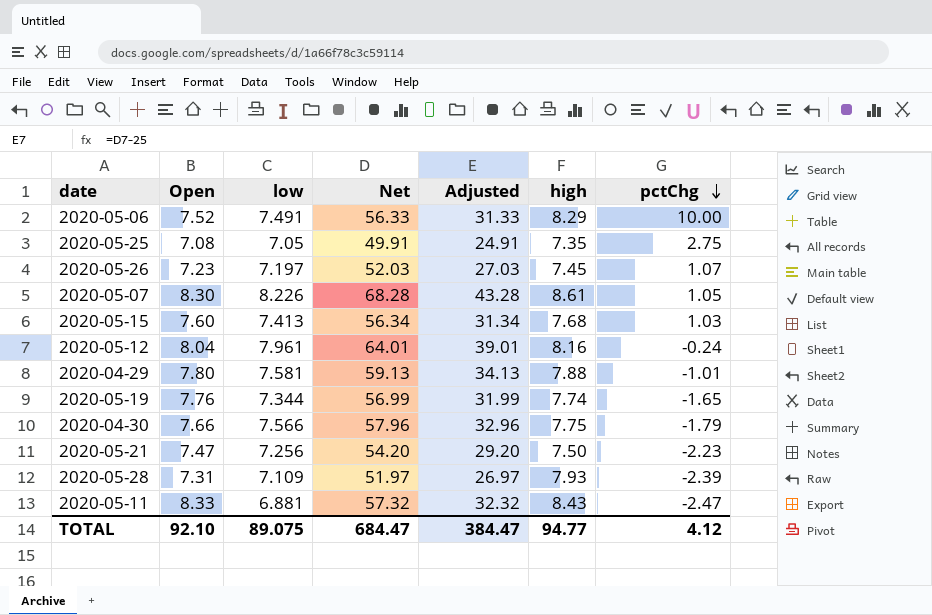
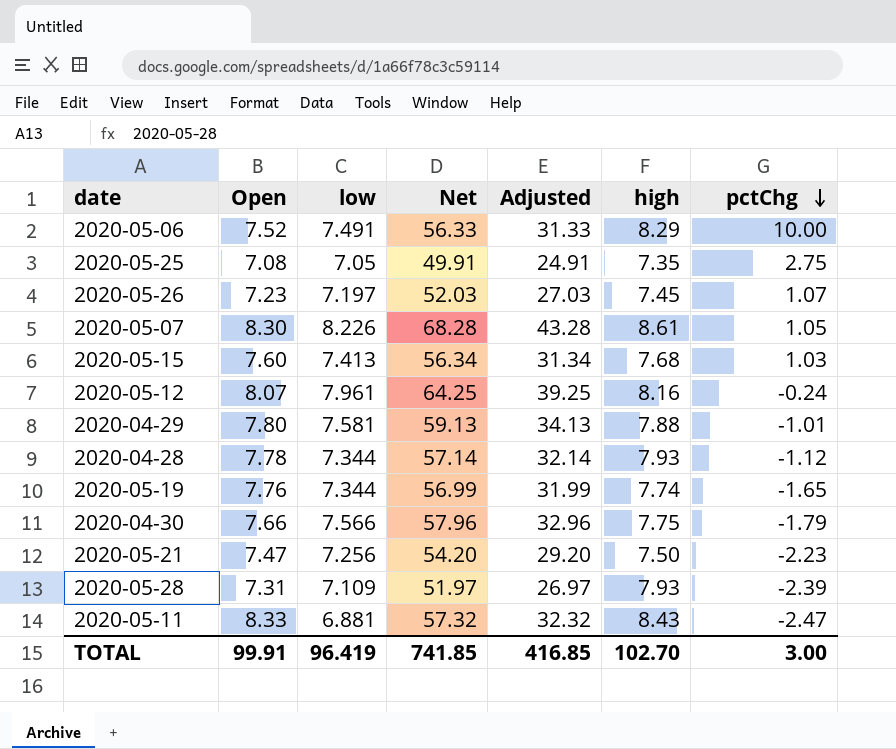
2020-05-12 | Open: 8.04 -> 8.07
2020-05-12 | Net: 64.01 -> 64.25
2020-05-12 | Adjusted: 39.01 -> 39.25
row 2020-04-28: none -> 7.78 | 7.344 | 57.14 | 32.14 | 7.93 | -1.12
TOTAL | Open: 92.10 -> 99.91
TOTAL | low: 89.075 -> 96.419
TOTAL | Net: 684.47 -> 741.85
TOTAL | Adjusted: 384.47 -> 416.85
TOTAL | high: 94.77 -> 102.70
TOTAL | pctChg: 4.12 -> 3.00

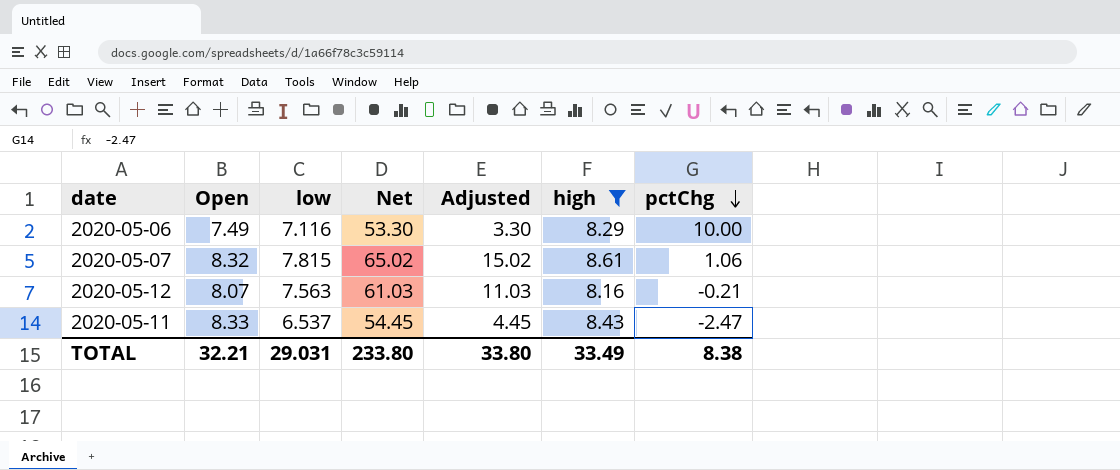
filter: none -> high >= 8.16
column Adjusted | formula: [Net] - 25 -> [Net] - 50
2020-05-06 | Open: 7.52 -> 7.49
2020-05-06 | low: 7.491 -> 7.116
2020-05-06 | Net: 56.33 -> 53.30
2020-05-07 | Open: 8.30 -> 8.32
2020-05-07 | low: 8.226 -> 7.815
2020-05-07 | Net: 68.28 -> 65.02
2020-05-07 | pctChg: 1.05 -> 1.06
2020-05-12 | low: 7.961 -> 7.563
2020-05-12 | Net: 64.25 -> 61.03
2020-05-12 | pctChg: -0.24 -> -0.21
2020-05-11 | low: 6.881 -> 6.537
2020-05-11 | Net: 57.32 -> 54.45
TOTAL | Open: 99.91 -> 32.21
TOTAL | low: 96.419 -> 29.031
TOTAL | Net: 741.85 -> 233.80
TOTAL | Adjusted: 416.85 -> 33.80
TOTAL | high: 102.70 -> 33.49
TOTAL | pctChg: 3.00 -> 8.38

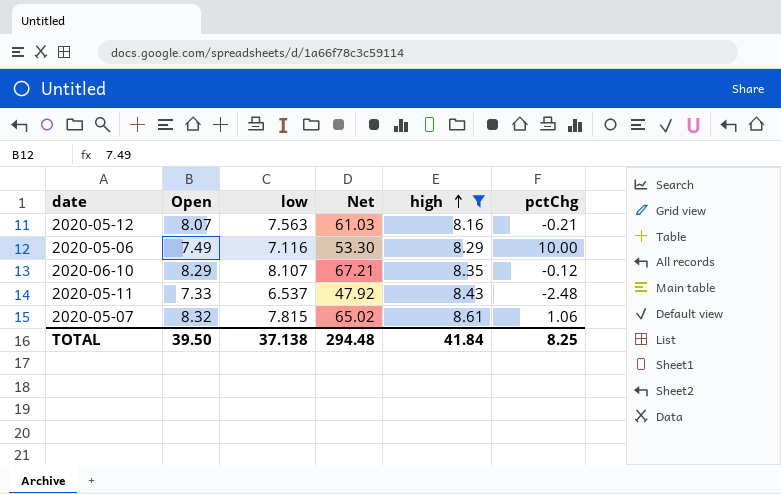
row order: pctChg descending -> high ascending
column Adjusted | formula: [Net] - 50 -> none
row 2020-06-10: none -> 8.29 | 8.107 | 67.21 | 8.35 | -0.12
2020-05-11 | Open: 8.33 -> 7.33
2020-05-11 | Net: 54.45 -> 47.92
2020-05-11 | pctChg: -2.47 -> -2.48
TOTAL | Open: 32.21 -> 39.50
TOTAL | low: 29.031 -> 37.138
TOTAL | Net: 233.80 -> 294.48
TOTAL | high: 33.49 -> 41.84
TOTAL | pctChg: 8.38 -> 8.25

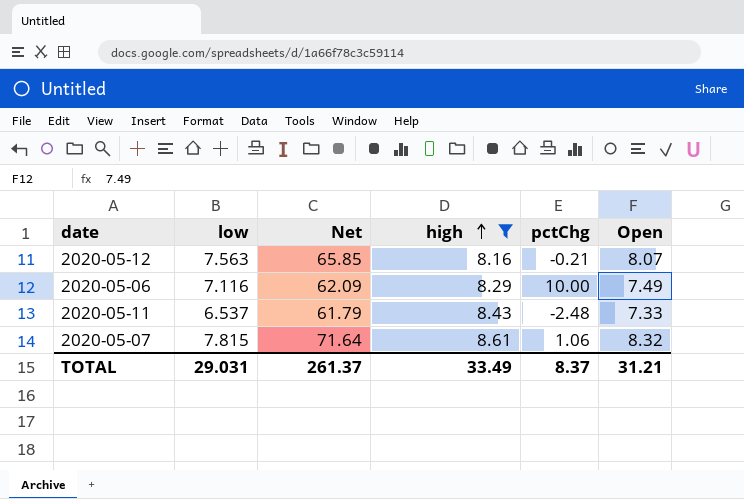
column Net | formula: [Open] * [low] -> [high] * [Open]
column Open | position: 2 -> 6
row 2020-06-10: 8.29 | 8.107 | 67.21 | 8.35 | -0.12 -> none
TOTAL | low: 37.138 -> 29.031
TOTAL | Net: 294.48 -> 261.37
TOTAL | high: 41.84 -> 33.49
TOTAL | pctChg: 8.25 -> 8.37
TOTAL | Open: 39.50 -> 31.21

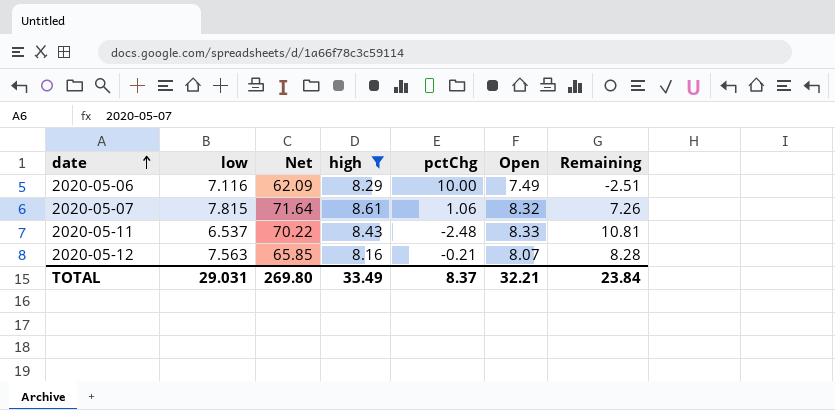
row order: high ascending -> date ascending
column Remaining | formula: none -> [Open] - [pctChg]
2020-05-11 | Net: 61.79 -> 70.22
2020-05-11 | Open: 7.33 -> 8.33
TOTAL | Net: 261.37 -> 269.80
TOTAL | Open: 31.21 -> 32.21

